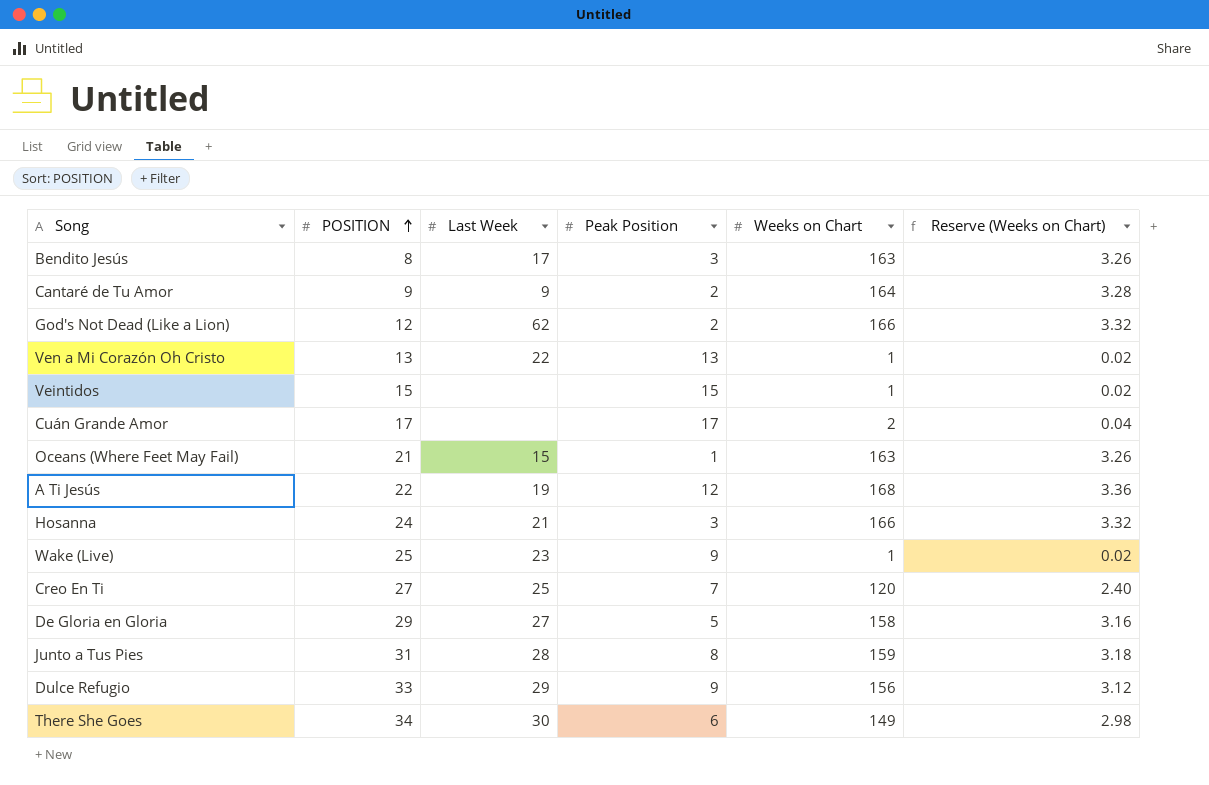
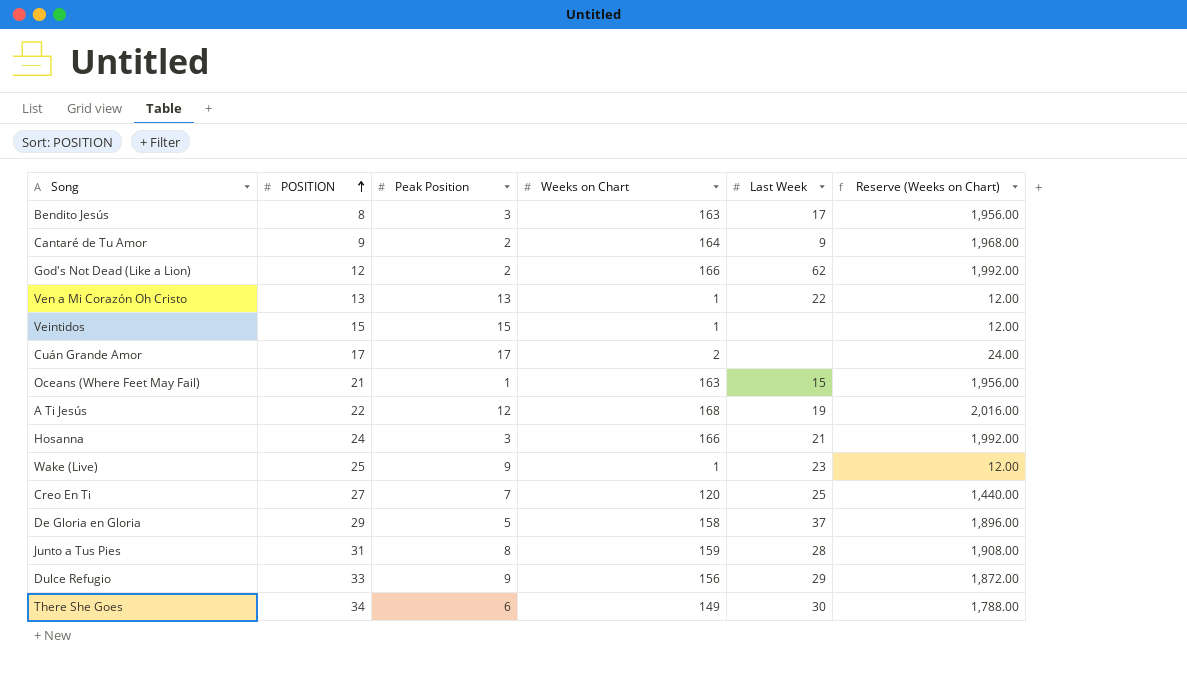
column Last Week | position: 3 -> 5
column Reserve (Weeks on Chart) | formula: [Weeks on Chart] * 0.02 -> [Weeks on Chart] * 12
De Gloria en Gloria | Last Week: 27 -> 37

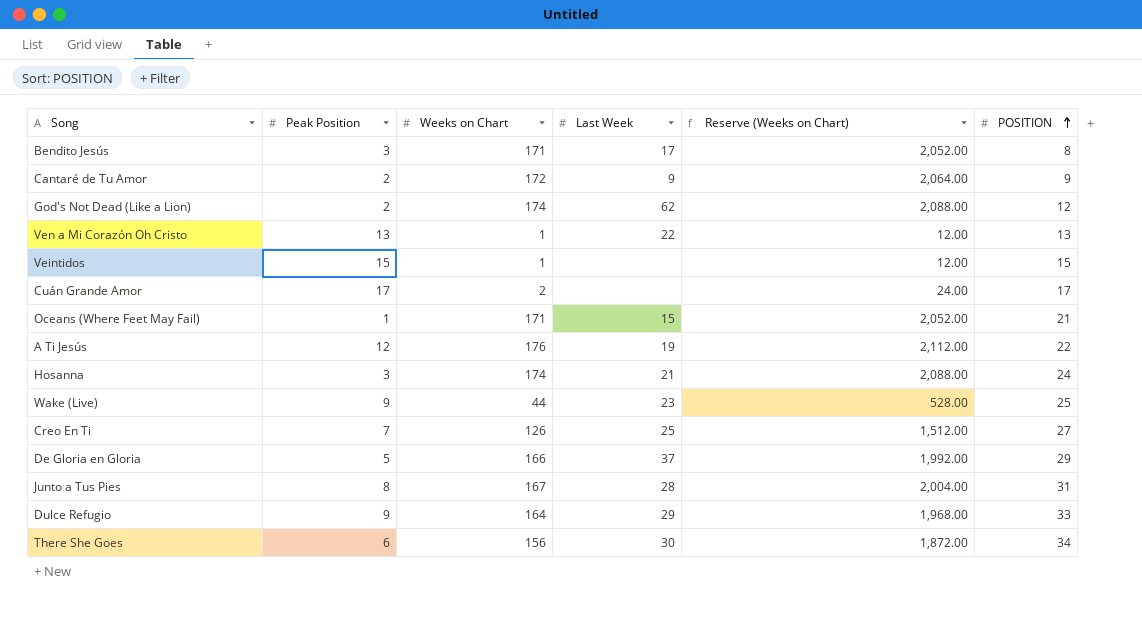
column POSITION | position: 2 -> 6
Bendito Jesús | Weeks on Chart: 163 -> 171
Bendito Jesús | Reserve (Weeks on Chart): 1,956.00 -> 2,052.00
Cantaré de Tu Amor | Weeks on Chart: 164 -> 172
Cantaré de Tu Amor | Reserve (Weeks on Chart): 1,968.00 -> 2,064.00
God's Not Dead (Like a Lion) | Weeks on Chart: 166 -> 174
God's Not Dead (Like a Lion) | Reserve (Weeks on Chart): 1,992.00 -> 2,088.00
Oceans (Where Feet May Fail) | Weeks on Chart: 163 -> 171
Oceans (Where Feet May Fail) | Reserve (Weeks on Chart): 1,956.00 -> 2,052.00
A Ti Jesús | Weeks on Chart: 168 -> 176
A Ti Jesús | Reserve (Weeks on Chart): 2,016.00 -> 2,112.00
Hosanna | Weeks on Chart: 166 -> 174
Hosanna | Reserve (Weeks on Chart): 1,992.00 -> 2,088.00
Wake (Live) | Weeks on Chart: 1 -> 44
Wake (Live) | Reserve (Weeks on Chart): 12.00 -> 528.00
Creo En Ti | Weeks on Chart: 120 -> 126
Creo En Ti | Reserve (Weeks on Chart): 1,440.00 -> 1,512.00
De Gloria en Gloria | Weeks on Chart: 158 -> 166
De Gloria en Gloria | Reserve (Weeks on Chart): 1,896.00 -> 1,992.00
Junto a Tus Pies | Weeks on Chart: 159 -> 167
Junto a Tus Pies | Reserve (Weeks on Chart): 1,908.00 -> 2,004.00
Dulce Refugio | Weeks on Chart: 156 -> 164
Dulce Refugio | Reserve (Weeks on Chart): 1,872.00 -> 1,968.00
There She Goes | Weeks on Chart: 149 -> 156
There She Goes | Reserve (Weeks on Chart): 1,788.00 -> 1,872.00

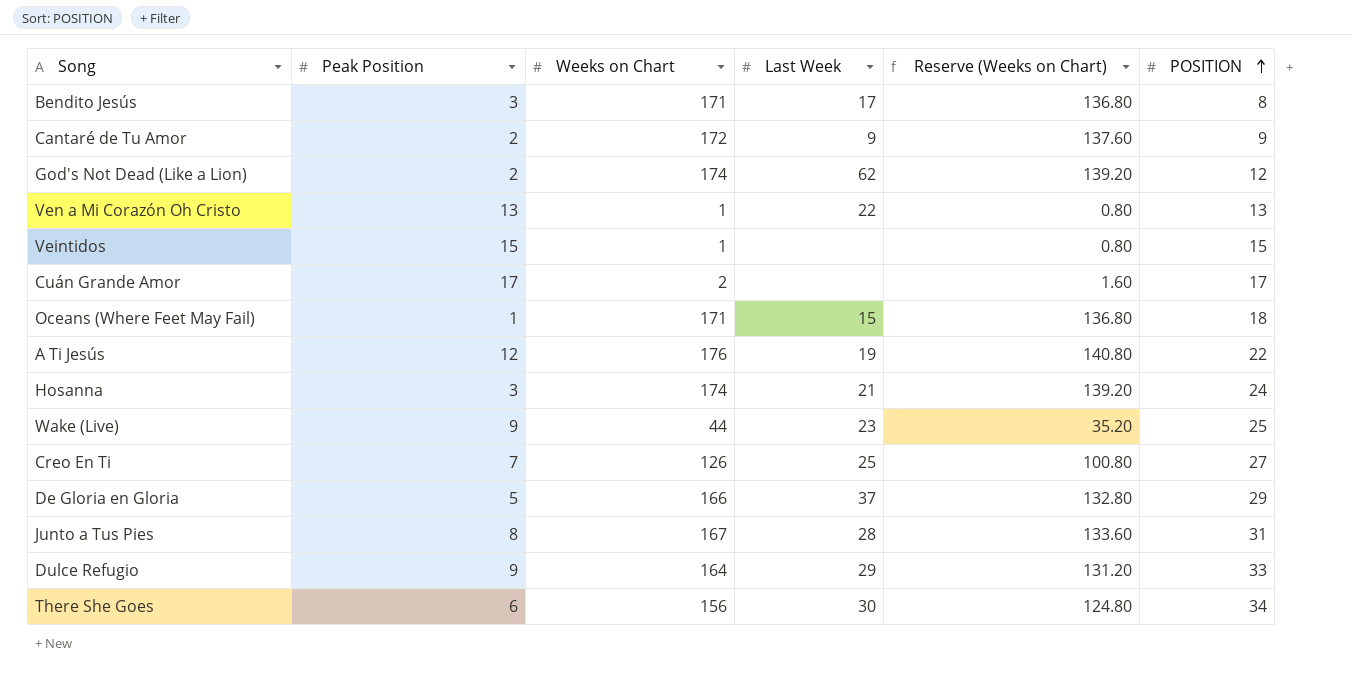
column Reserve (Weeks on Chart) | formula: [Weeks on Chart] * 12 -> [Weeks on Chart] * 0.8
Oceans (Where Feet May Fail) | POSITION: 21 -> 18

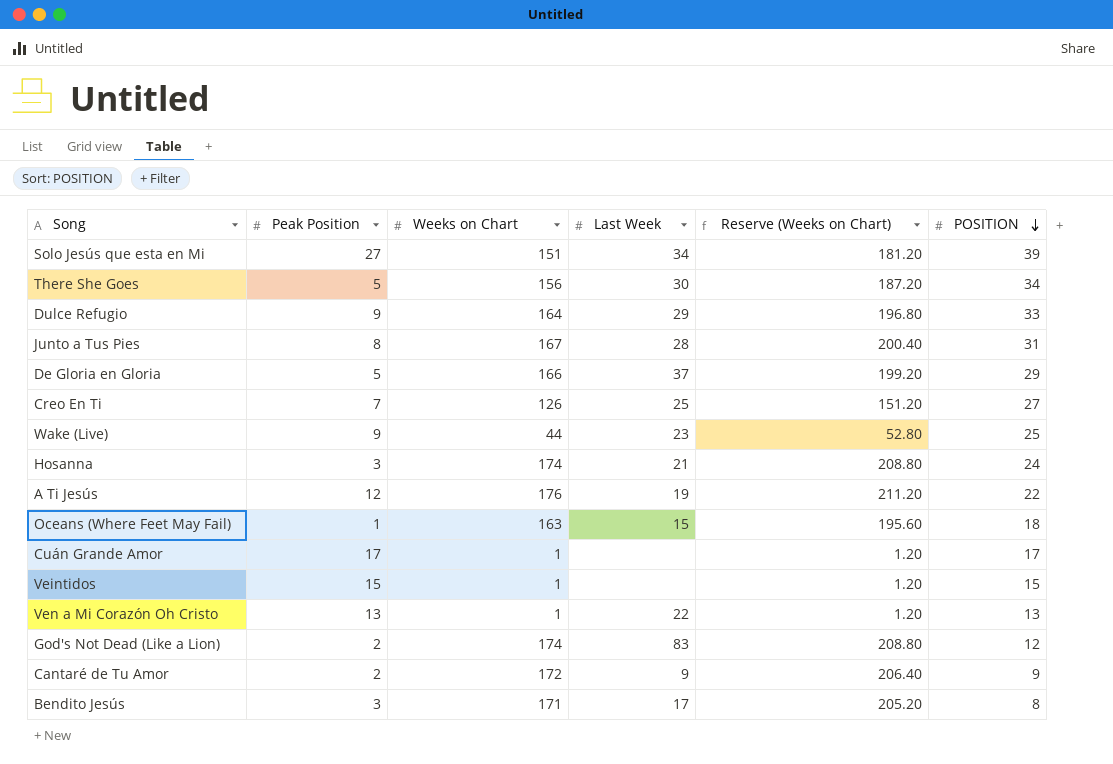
row order: POSITION ascending -> POSITION descending
column Reserve (Weeks on Chart) | formula: [Weeks on Chart] * 0.8 -> [Weeks on Chart] * 1.2
row Solo Jesús que esta en Mi: none -> 27 | 151 | 34 | 181.20 | 39
There She Goes | Peak Position: 6 -> 5
Oceans (Where Feet May Fail) | Weeks on Chart: 171 -> 163
Cuán Grande Amor | Weeks on Chart: 2 -> 1
God's Not Dead (Like a Lion) | Last Week: 62 -> 83

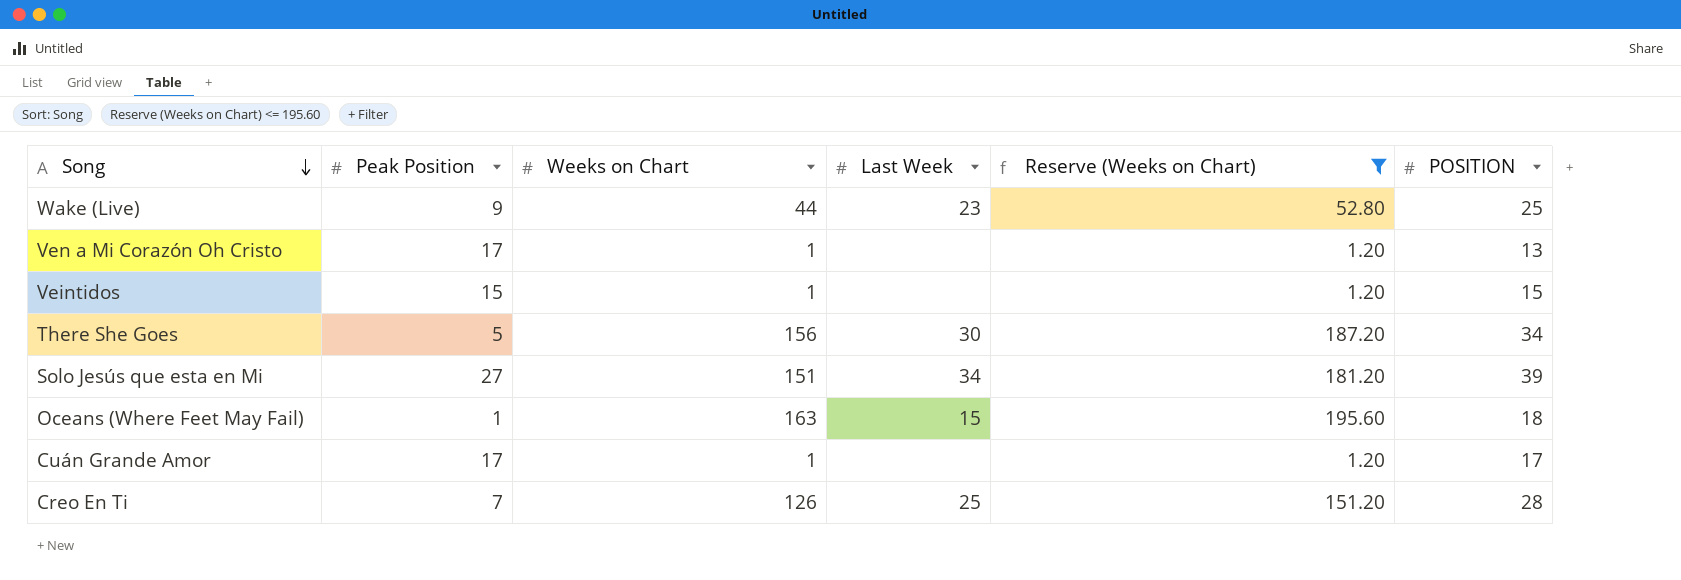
filter: none -> Reserve (Weeks on Chart) <= 195.60
row order: POSITION descending -> Song descending
Ven a Mi Corazón Oh Cristo | Peak Position: 13 -> 17
Ven a Mi Corazón Oh Cristo | Last Week: 22 -> none
Creo En Ti | POSITION: 27 -> 28

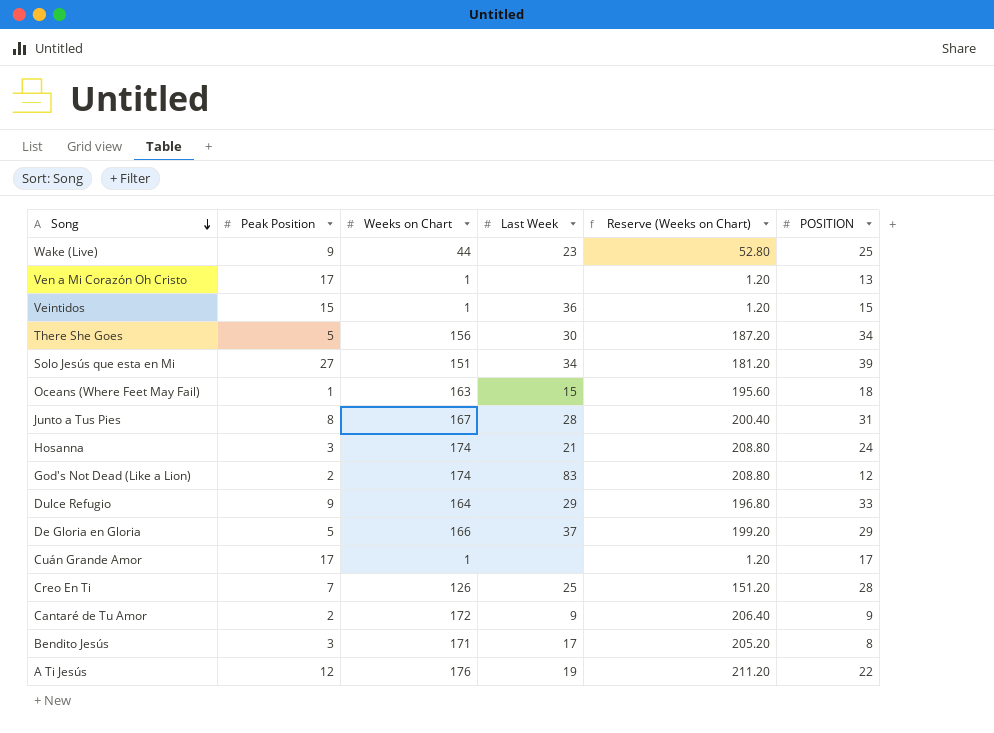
filter: Reserve (Weeks on Chart) <= 195.60 -> none
Veintidos | Last Week: none -> 36

